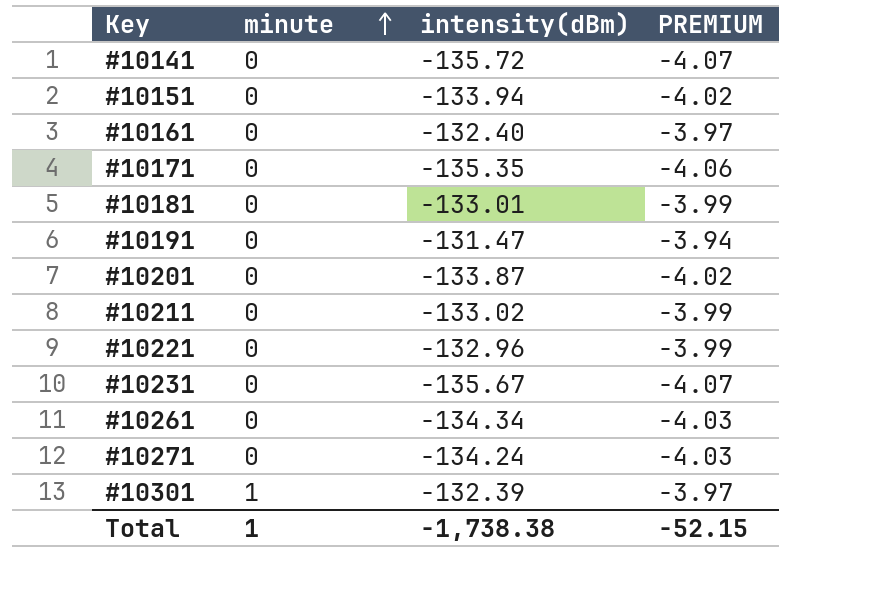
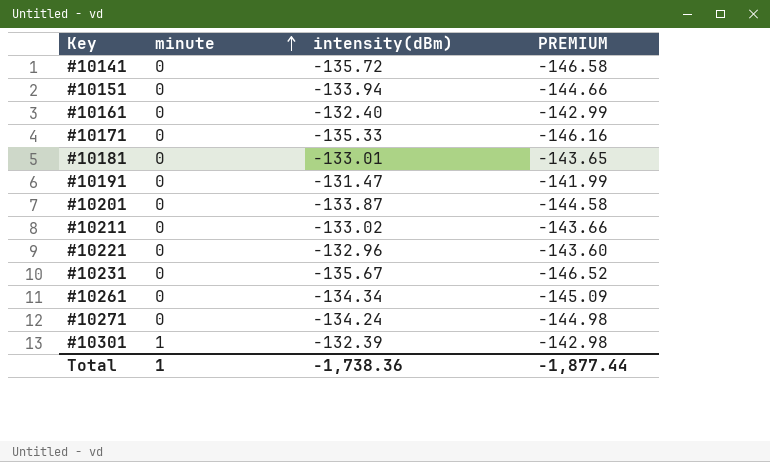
column PREMIUM | formula: [intensity(dBm)] * 0.03 -> [intensity(dBm)] * 1.08
#10171 | intensity(dBm): -135.35 -> -135.33
Total | intensity(dBm): -1,738.38 -> -1,738.36
Total | PREMIUM: -52.15 -> -1,877.44

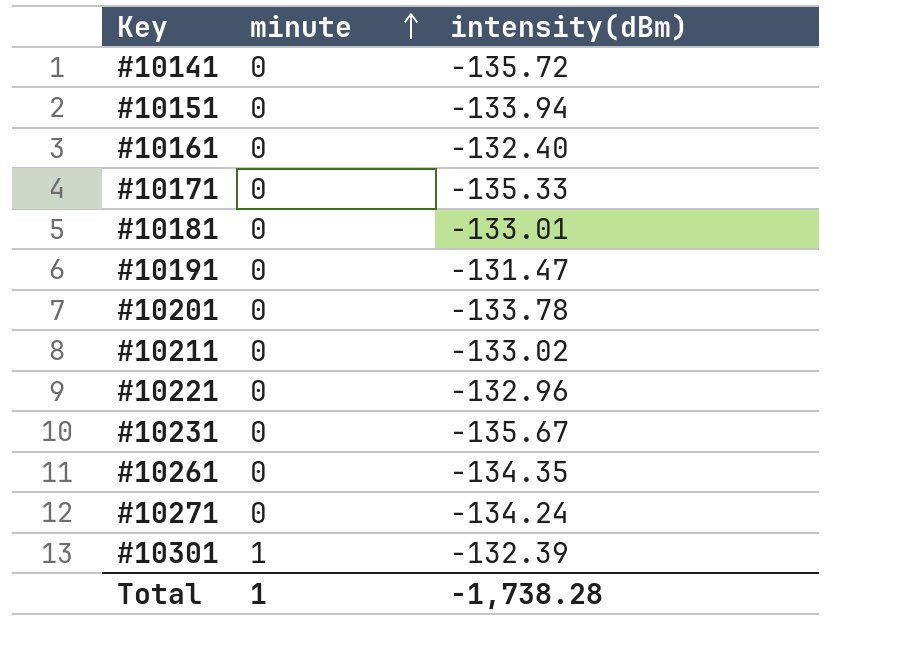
column PREMIUM | formula: [intensity(dBm)] * 1.08 -> none
#10201 | intensity(dBm): -133.87 -> -133.78
#10261 | intensity(dBm): -134.34 -> -134.35
Total | intensity(dBm): -1,738.36 -> -1,738.28

